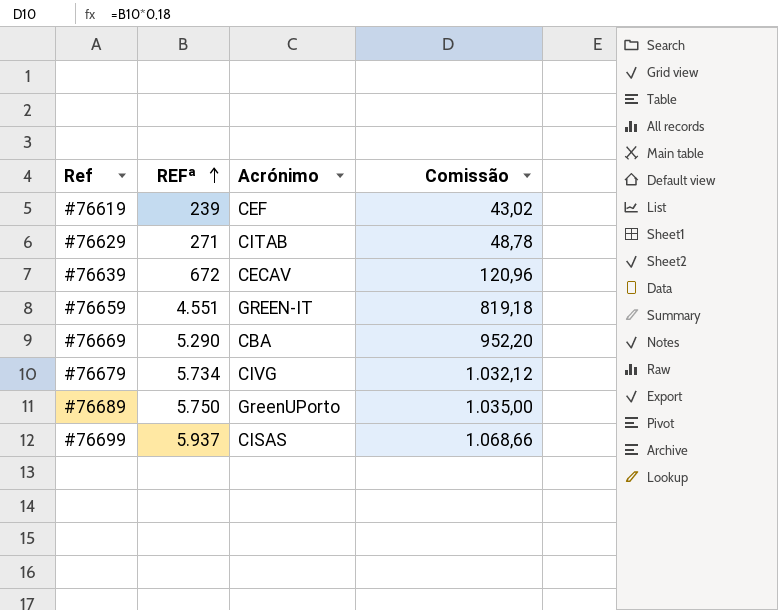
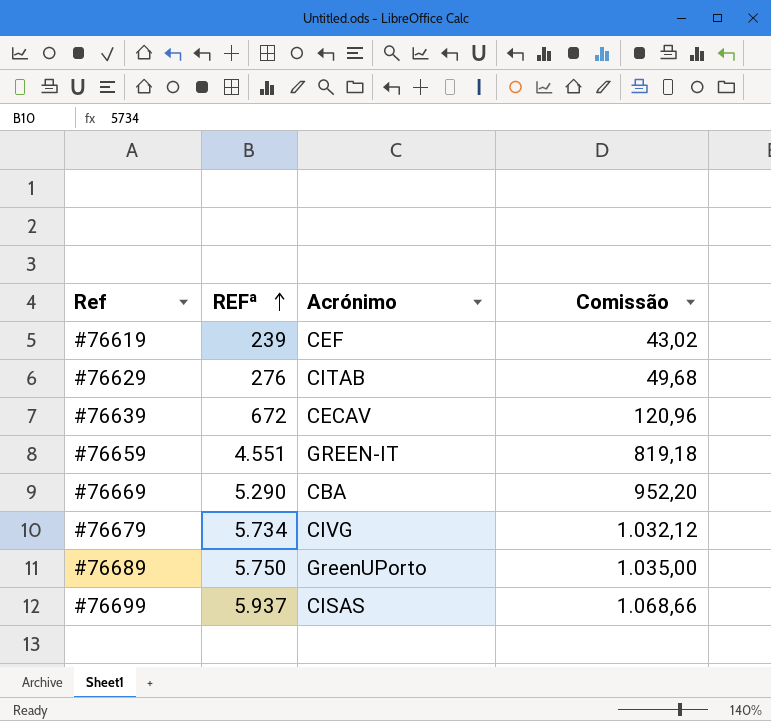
#76629 | REFª: 271 -> 276
#76629 | Comissão: 48,78 -> 49,68

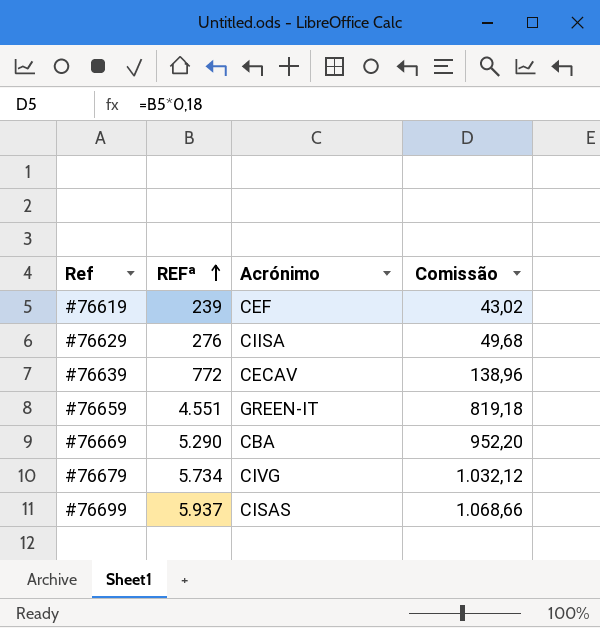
row #76689: 5.750 | GreenUPorto | 1.035,00 -> none
#76629 | Acrónimo: CITAB -> CIISA
#76639 | REFª: 672 -> 772
#76639 | Comissão: 120,96 -> 138,96

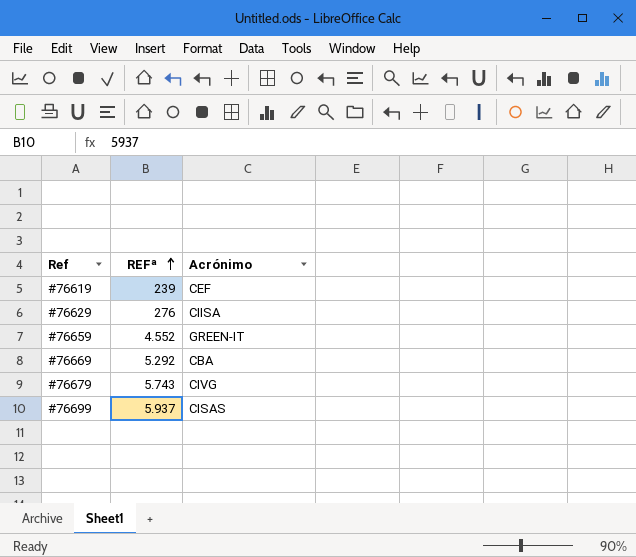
column Comissão | formula: [REFª] * 0,18 -> none
row #76639: 772 | CECAV | 138,96 -> none
#76659 | REFª: 4.551 -> 4.552
#76669 | REFª: 5.290 -> 5.292
#76679 | REFª: 5.734 -> 5.743

